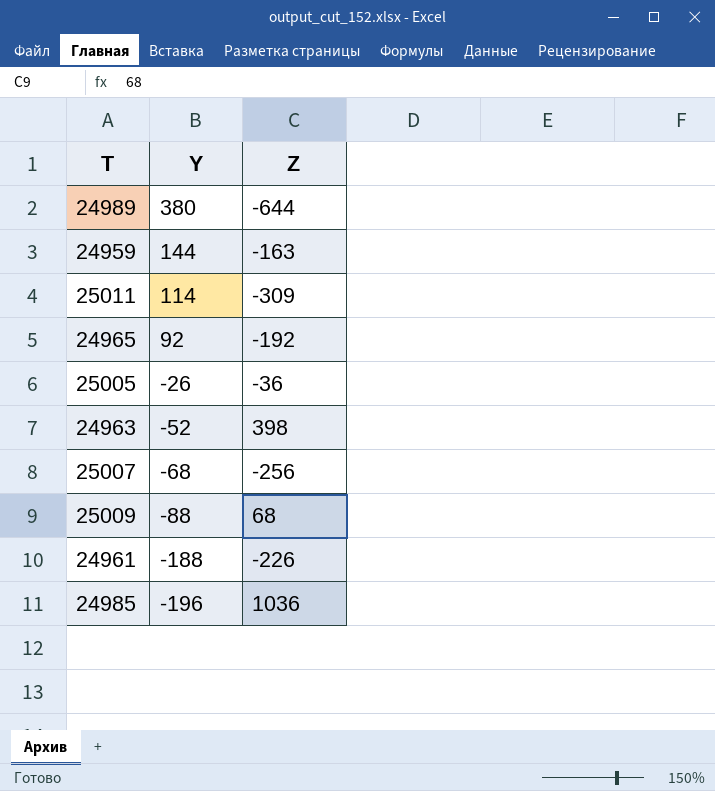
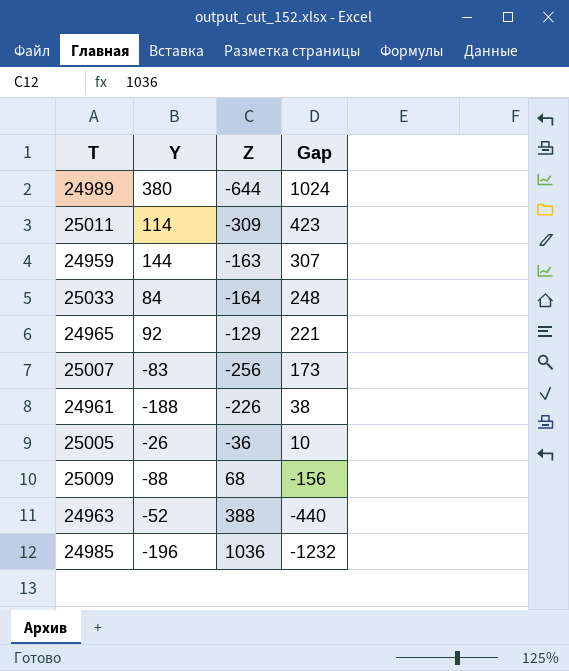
row order: Y descending -> Gap descending
column Gap | formula: none -> [Y] - [Z]
row 25033: none -> 84 | -164 | 248
24965 | Z: -192 -> -129
25007 | Y: -68 -> -83
24963 | Z: 398 -> 388

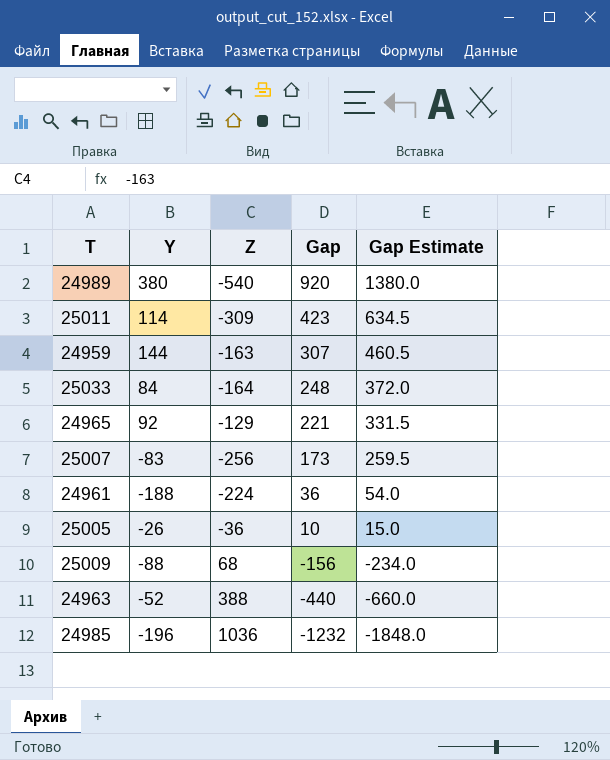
column Gap Estimate | formula: none -> [Gap] * 1.5
24989 | Z: -644 -> -540
24989 | Gap: 1024 -> 920
24961 | Z: -226 -> -224
24961 | Gap: 38 -> 36

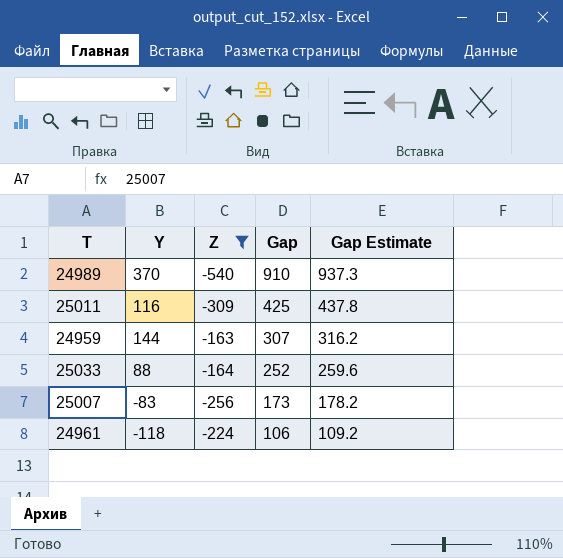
filter: none -> Z <= -163
column Gap Estimate | formula: [Gap] * 1.5 -> [Gap] * 1.03
24989 | Y: 380 -> 370
24989 | Gap: 920 -> 910
25011 | Y: 114 -> 116
25011 | Gap: 423 -> 425
25033 | Y: 84 -> 88
25033 | Gap: 248 -> 252
24961 | Y: -188 -> -118
24961 | Gap: 36 -> 106

